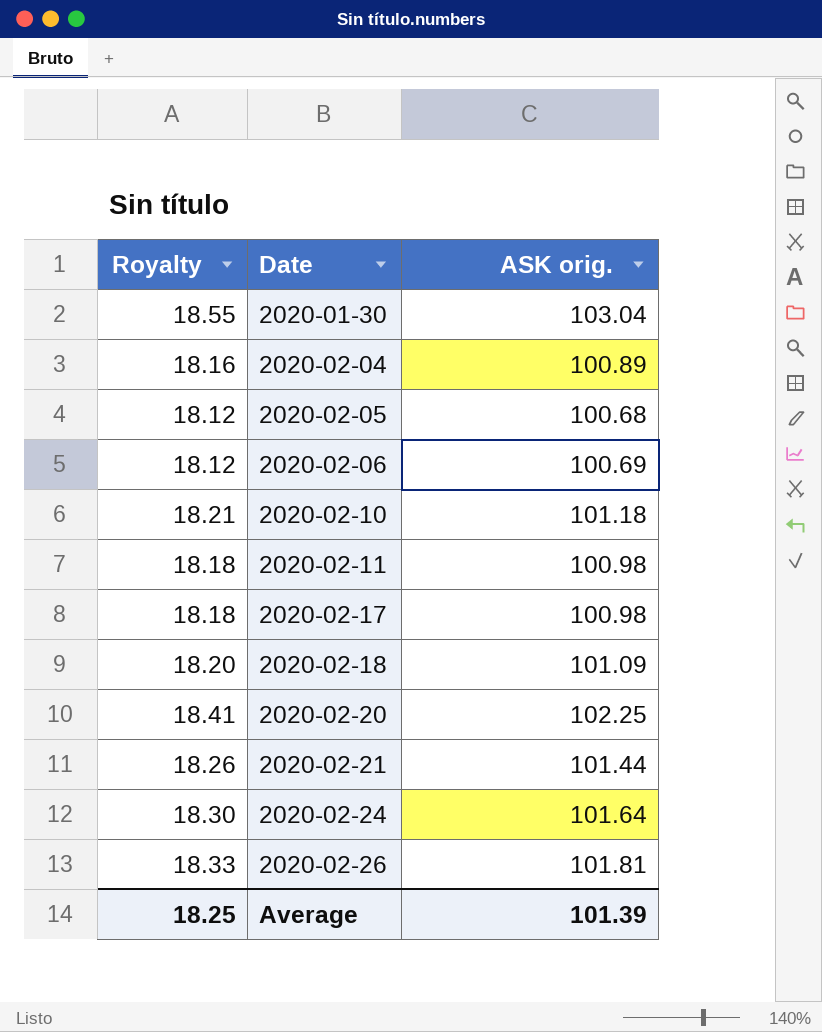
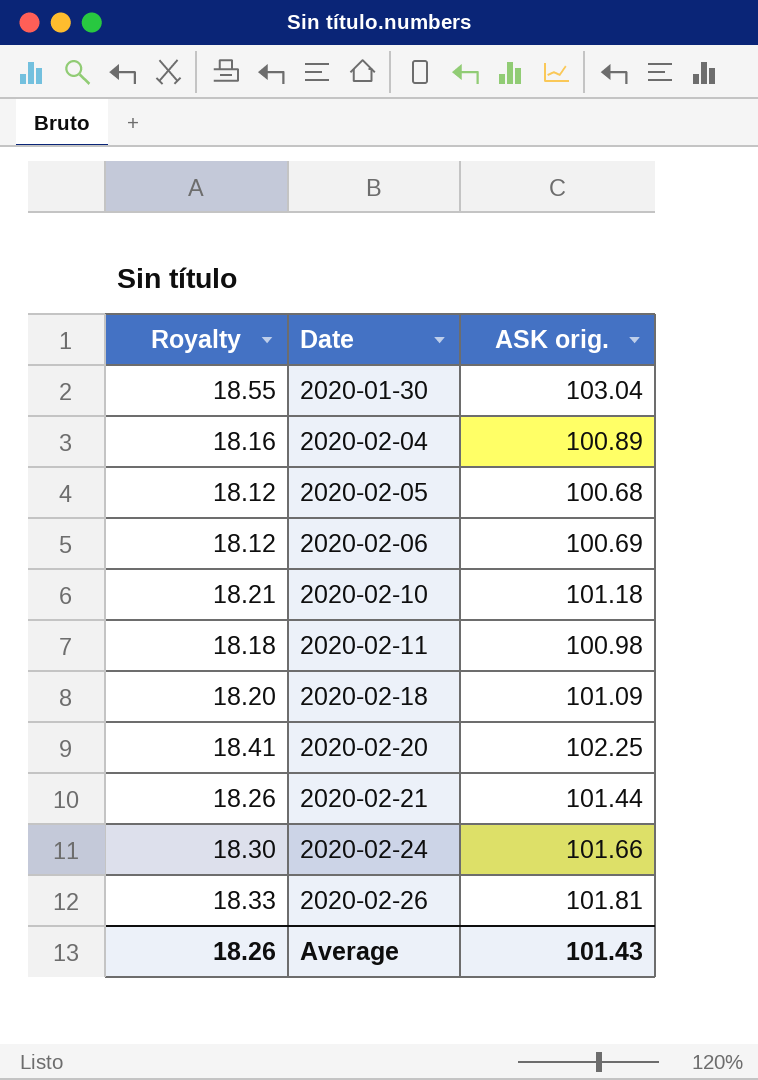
row 2020-02-17: 18.18 | 100.98 -> none
2020-02-24 | ASK orig.: 101.64 -> 101.66
Average | Royalty: 18.25 -> 18.26
Average | ASK orig.: 101.39 -> 101.43

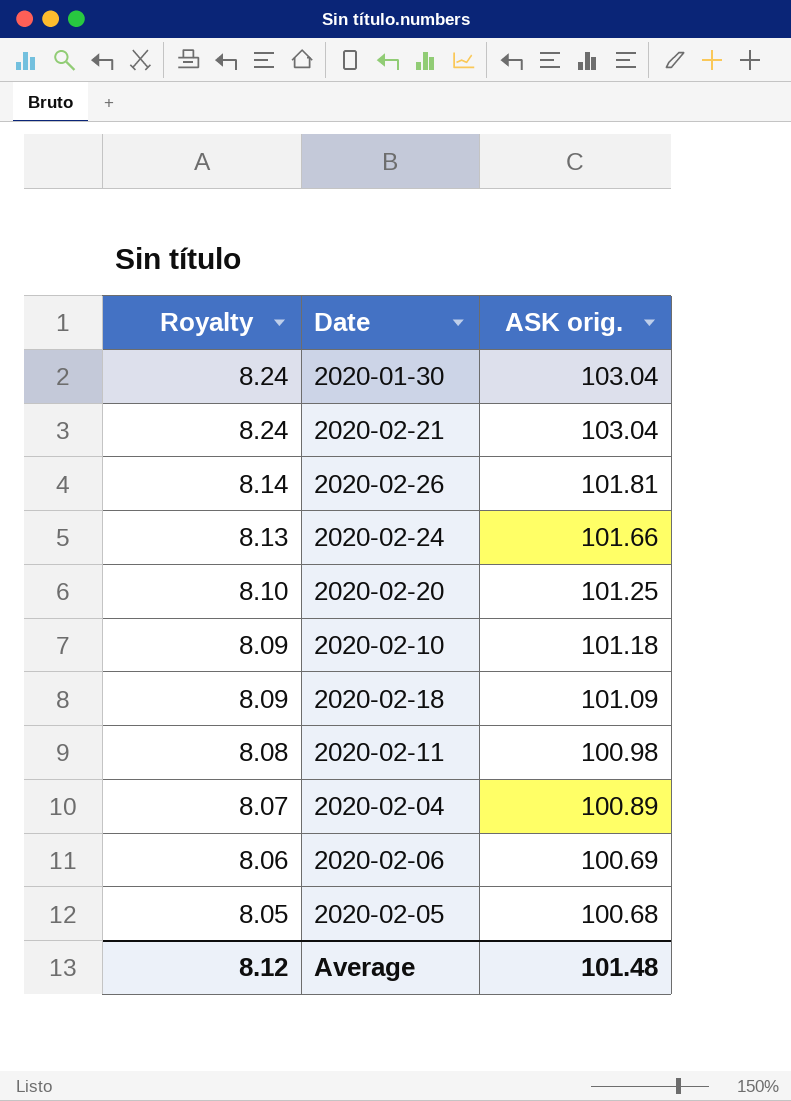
row order: Date ascending -> Royalty descending
column Royalty | formula: [ASK orig.] * 0.18 -> [ASK orig.] * 0.08
2020-02-21 | ASK orig.: 101.44 -> 103.04
2020-02-20 | ASK orig.: 102.25 -> 101.25
Average | Royalty: 18.26 -> 8.12
Average | ASK orig.: 101.43 -> 101.48

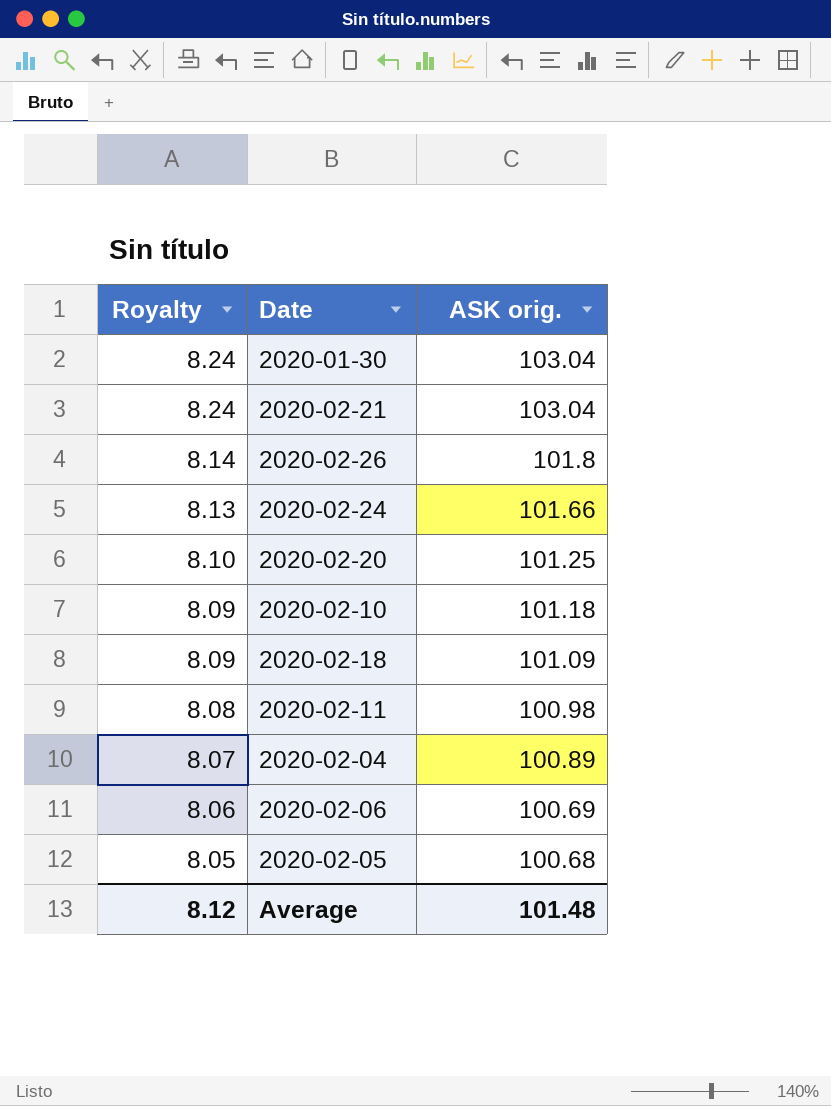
2020-02-26 | ASK orig.: 101.81 -> 101.8

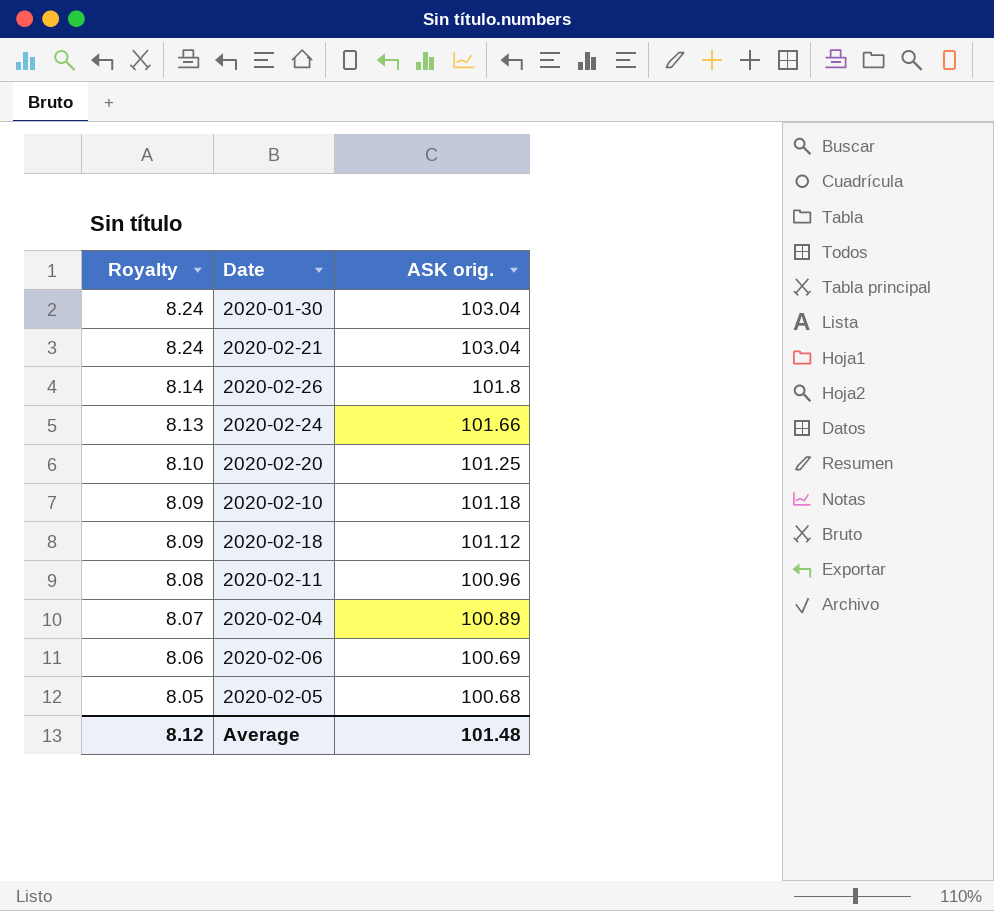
2020-02-18 | ASK orig.: 101.09 -> 101.12
2020-02-11 | ASK orig.: 100.98 -> 100.96

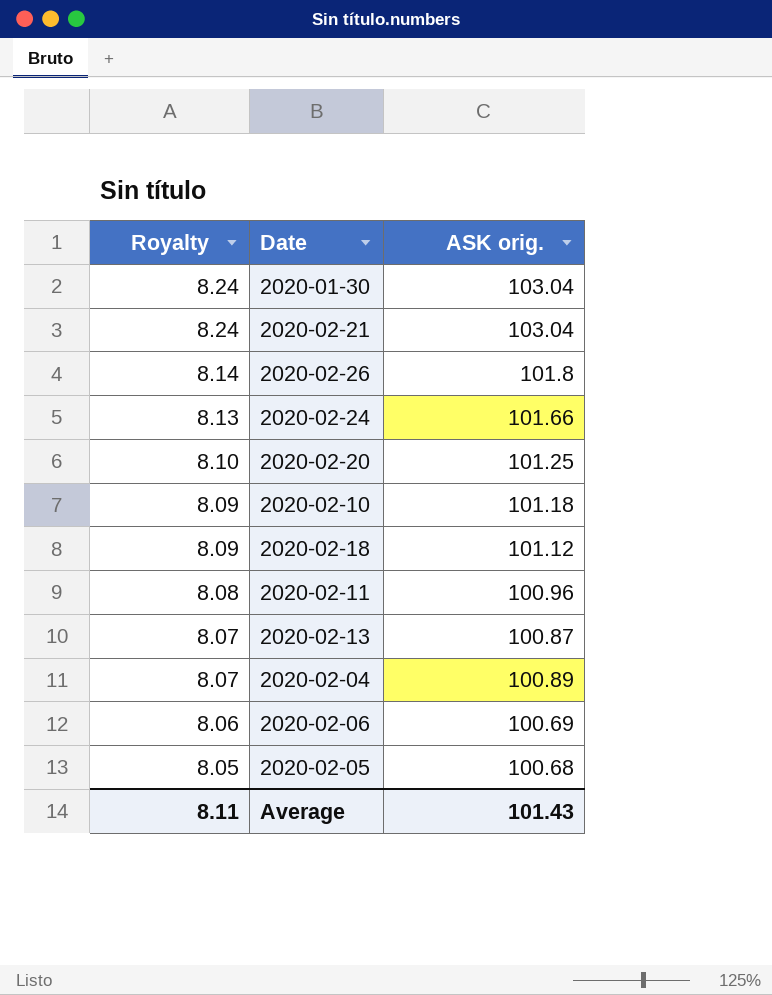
row 2020-02-13: none -> 8.07 | 100.87
Average | Royalty: 8.12 -> 8.11
Average | ASK orig.: 101.48 -> 101.43

